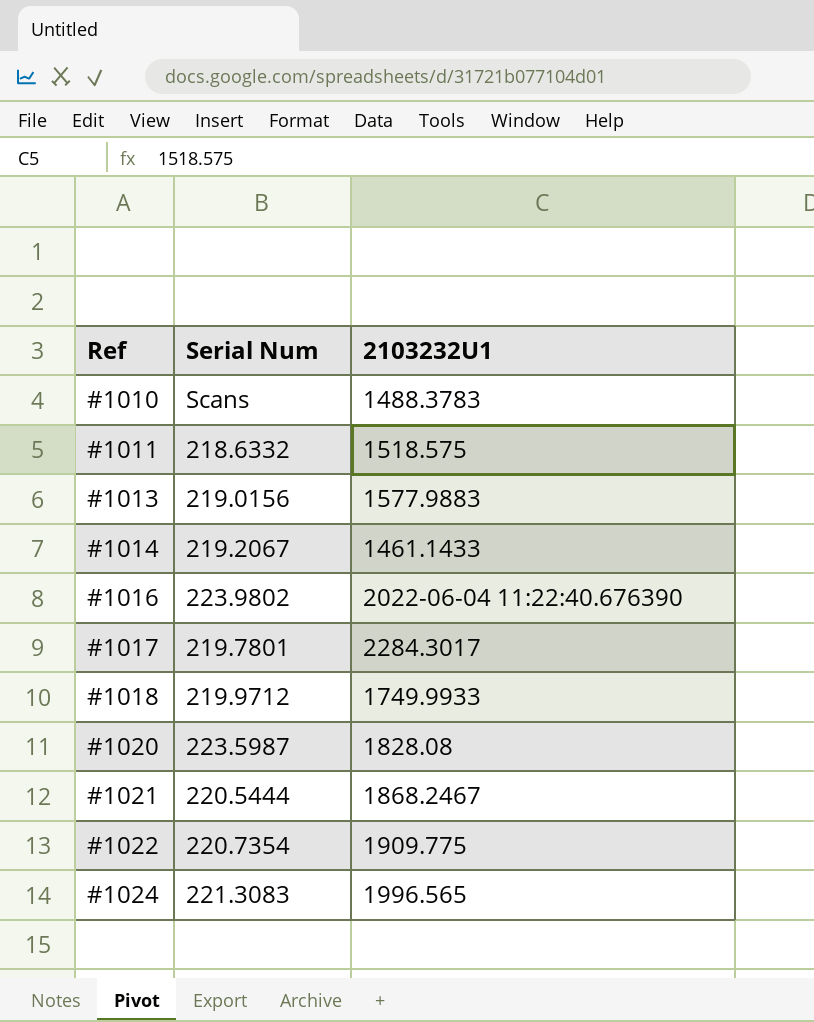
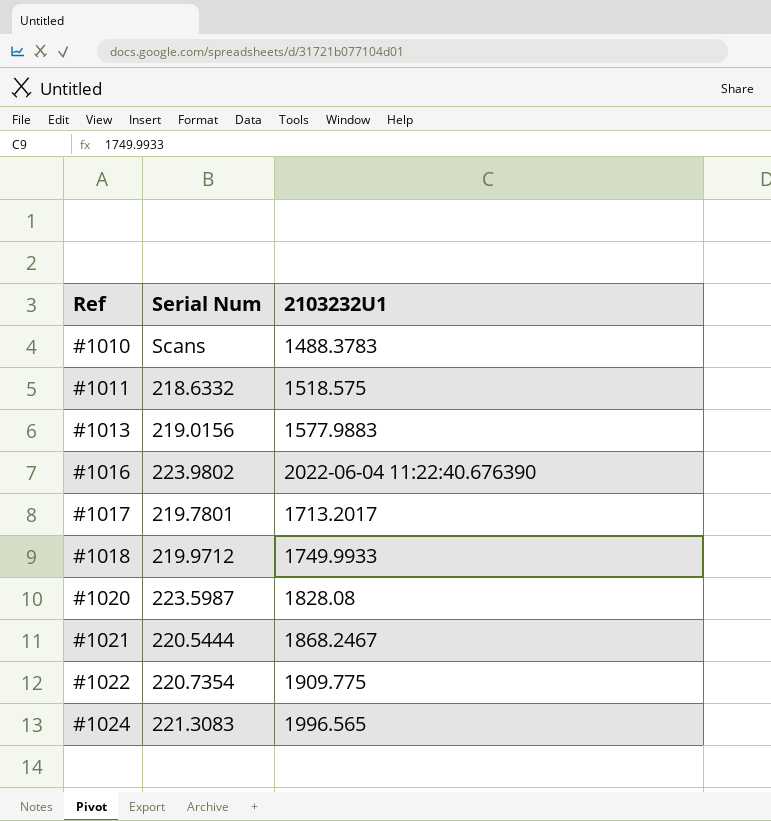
row #1014: 219.2067 | 1461.1433 -> none
#1017 | 2103232U1: 2284.3017 -> 1713.2017

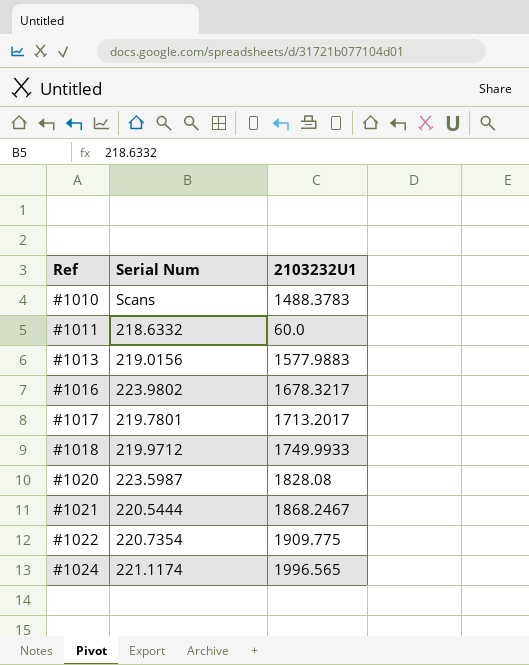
#1011 | 2103232U1: 1518.575 -> 60.0
#1016 | 2103232U1: 2022-06-04 11:22:40.676390 -> 1678.3217
#1024 | Serial Num: 221.3083 -> 221.1174

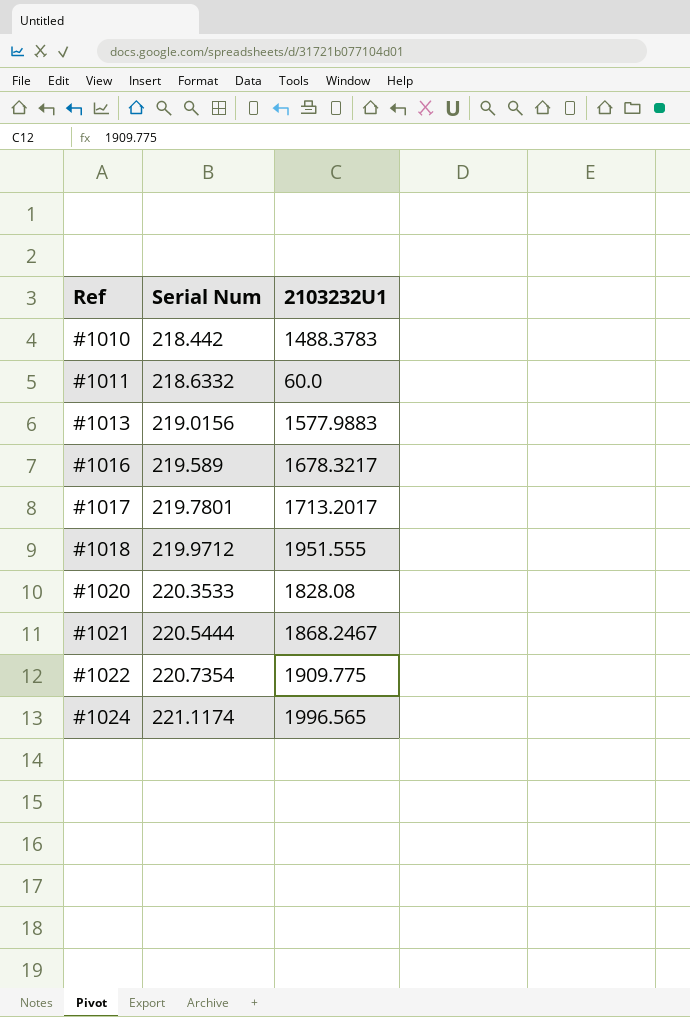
#1010 | Serial Num: Scans -> 218.442
#1016 | Serial Num: 223.9802 -> 219.589
#1018 | 2103232U1: 1749.9933 -> 1951.555
#1020 | Serial Num: 223.5987 -> 220.3533

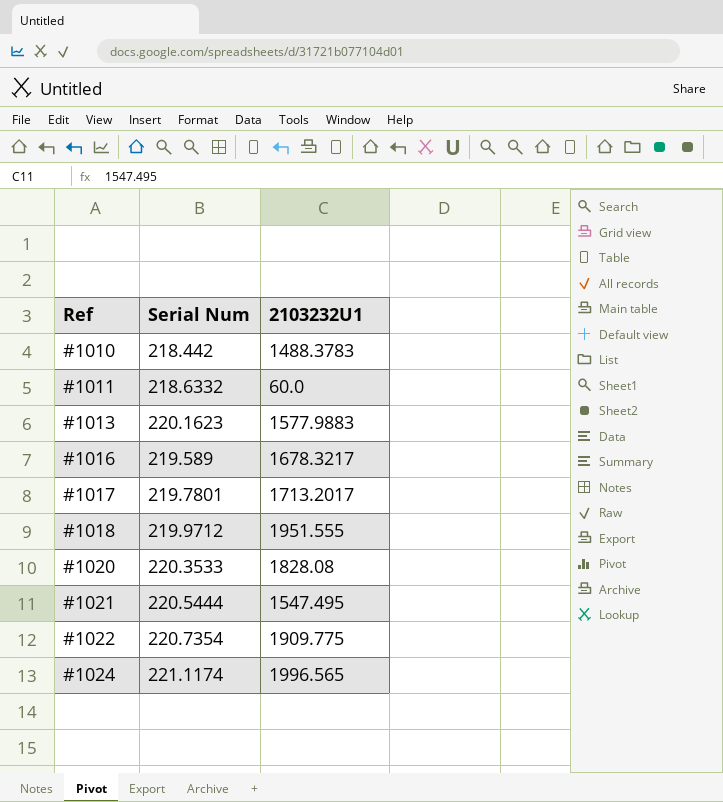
#1013 | Serial Num: 219.0156 -> 220.1623
#1021 | 2103232U1: 1868.2467 -> 1547.495

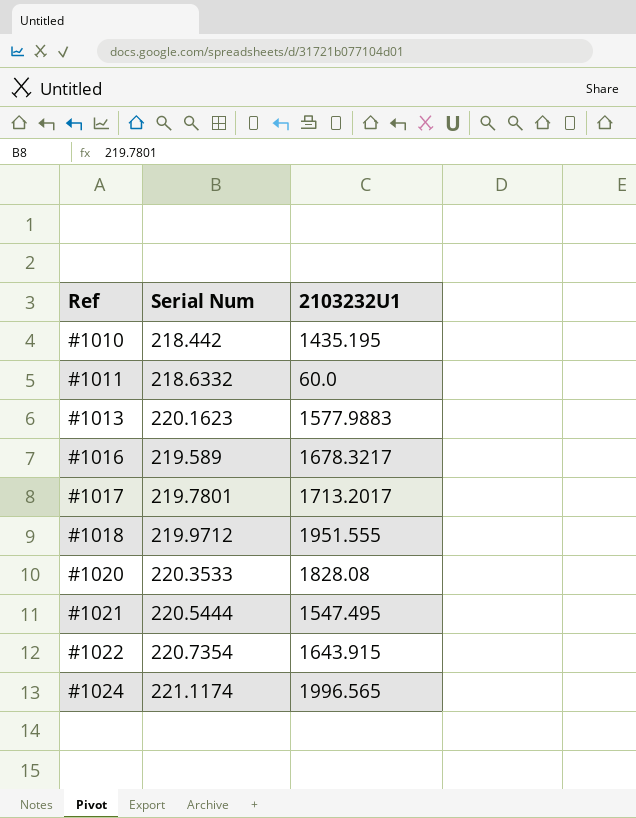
#1010 | 2103232U1: 1488.3783 -> 1435.195
#1022 | 2103232U1: 1909.775 -> 1643.915

